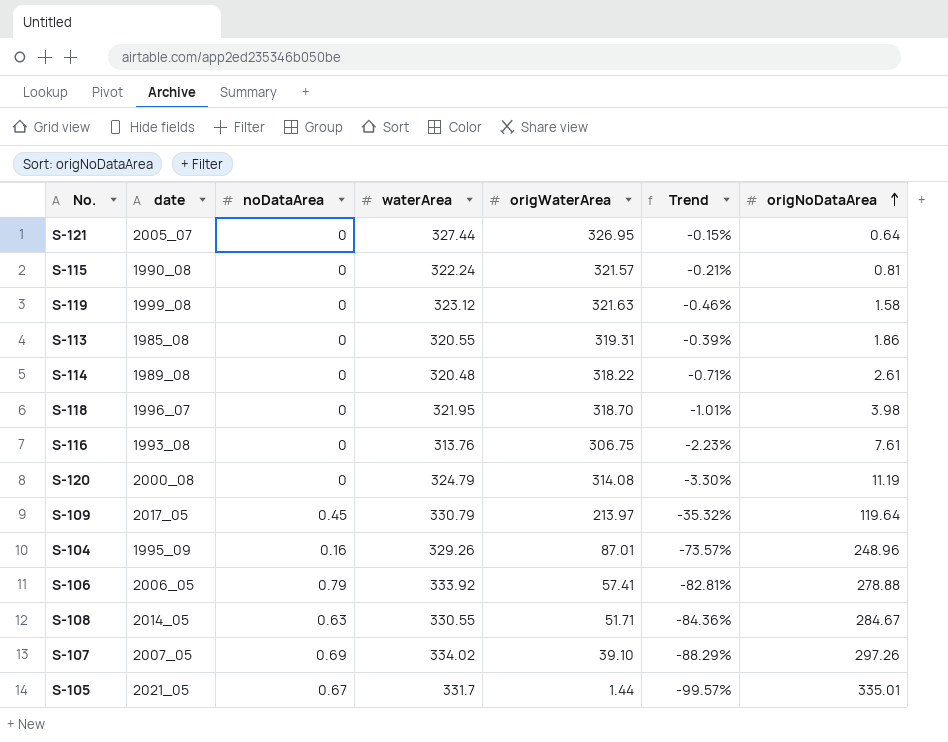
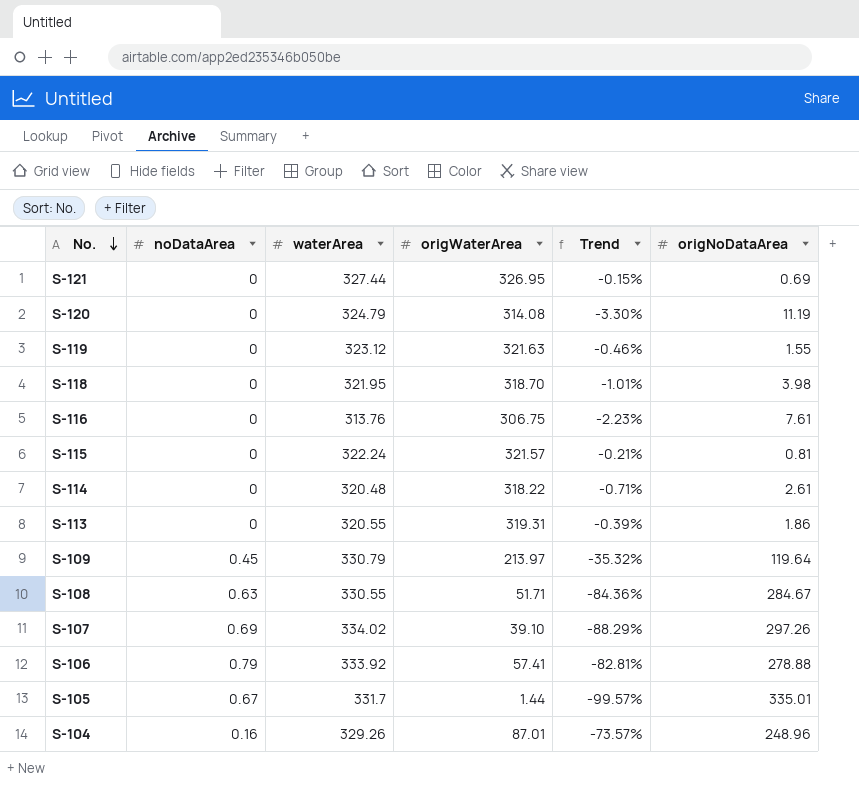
row order: origNoDataArea ascending -> No. descending
column date | position: 2 -> none
S-121 | origNoDataArea: 0.64 -> 0.69
S-119 | origNoDataArea: 1.58 -> 1.55

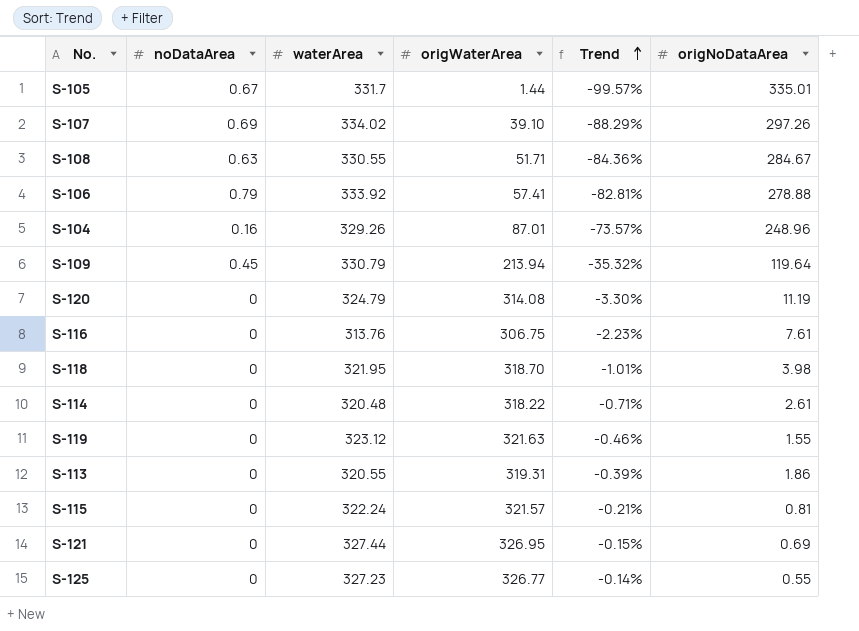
row order: No. descending -> Trend ascending
S-109 | origWaterArea: 213.97 -> 213.94
row S-125: none -> 0 | 327.23 | 326.77 | -0.14% | 0.55

